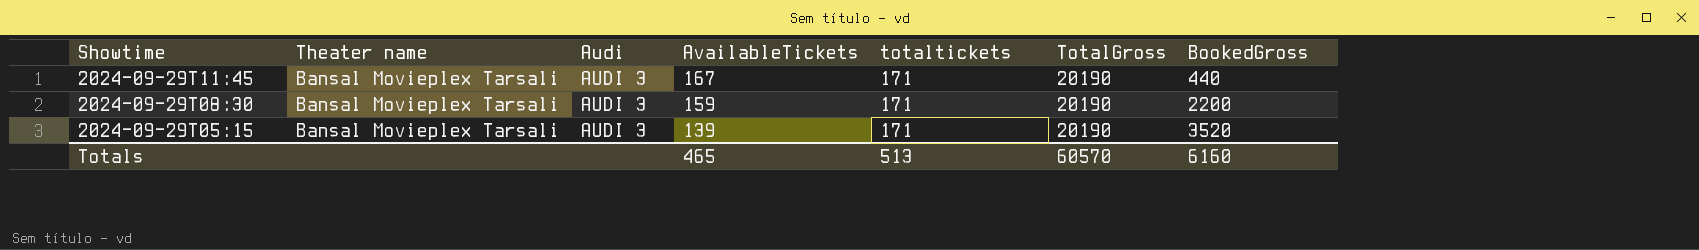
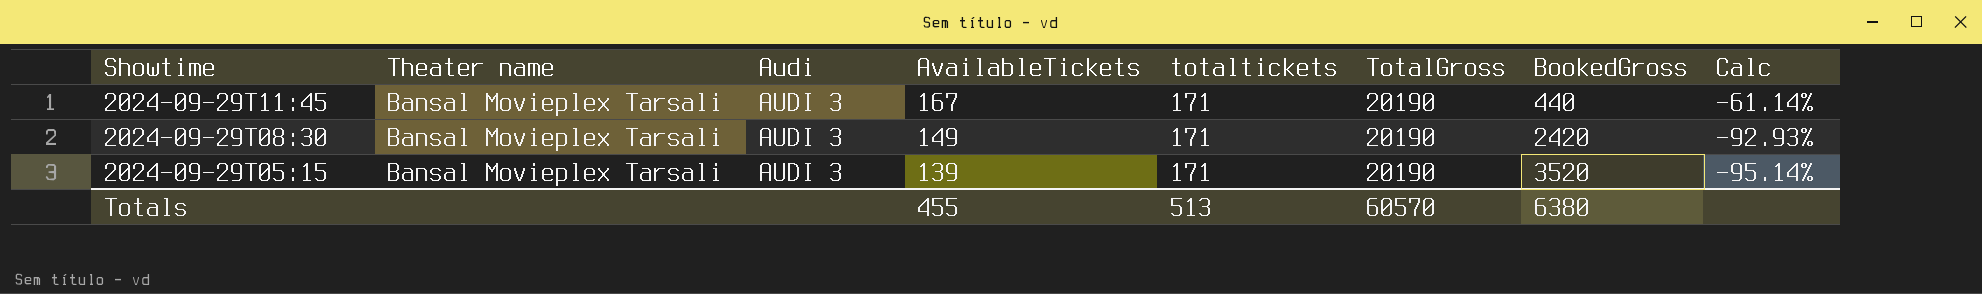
column Calc | formula: none -> ([totaltickets] - [BookedGross]) / [BookedGross]
2024-09-29T08:30 | AvailableTickets: 159 -> 149
2024-09-29T08:30 | BookedGross: 2200 -> 2420
Totals | AvailableTickets: 465 -> 455
Totals | BookedGross: 6160 -> 6380

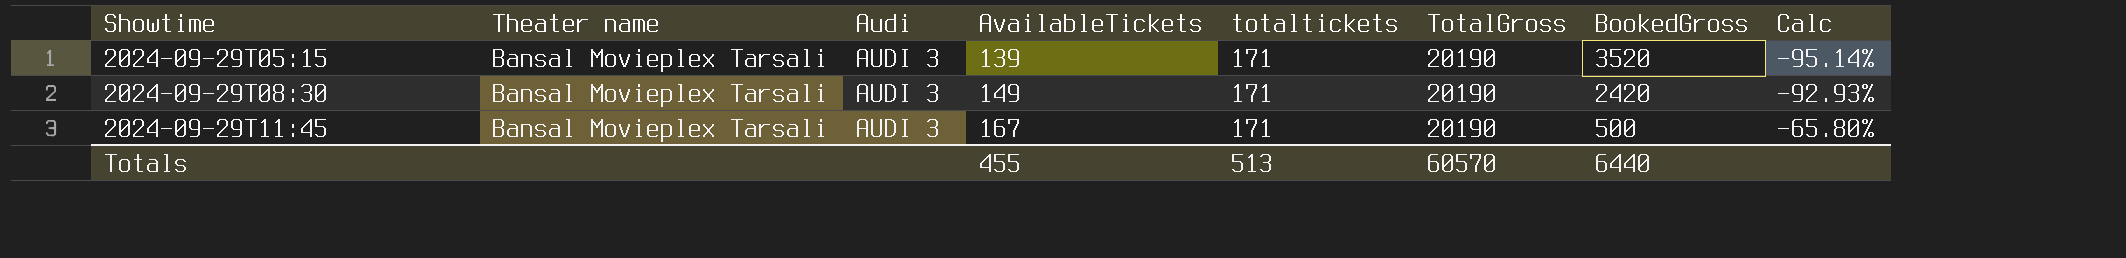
row order: Showtime descending -> Showtime ascending
2024-09-29T11:45 | BookedGross: 440 -> 500
2024-09-29T11:45 | Calc: -61.14% -> -65.80%
Totals | BookedGross: 6380 -> 6440

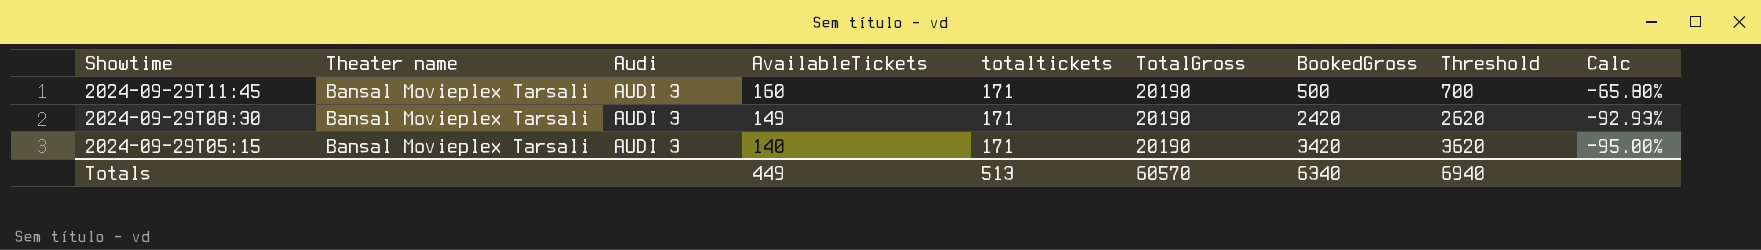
row order: Showtime ascending -> Showtime descending
column Threshold | formula: none -> [BookedGross] + 200
2024-09-29T11:45 | AvailableTickets: 167 -> 160
2024-09-29T05:15 | AvailableTickets: 139 -> 140
2024-09-29T05:15 | BookedGross: 3520 -> 3420
2024-09-29T05:15 | Calc: -95.14% -> -95.00%
Totals | AvailableTickets: 455 -> 449
Totals | BookedGross: 6440 -> 6340

